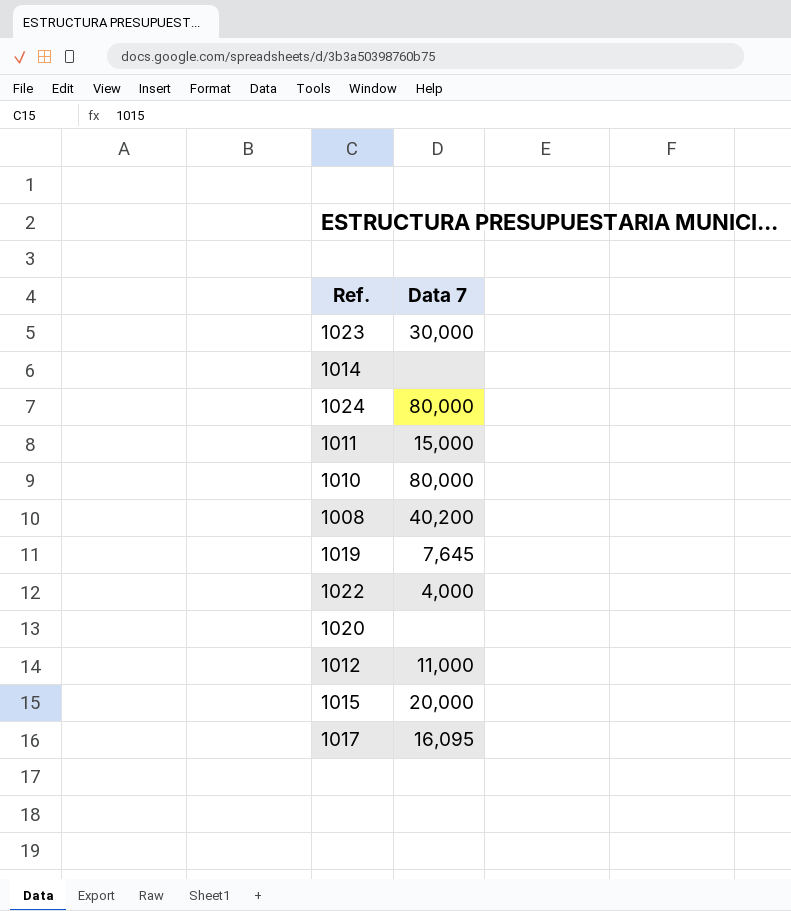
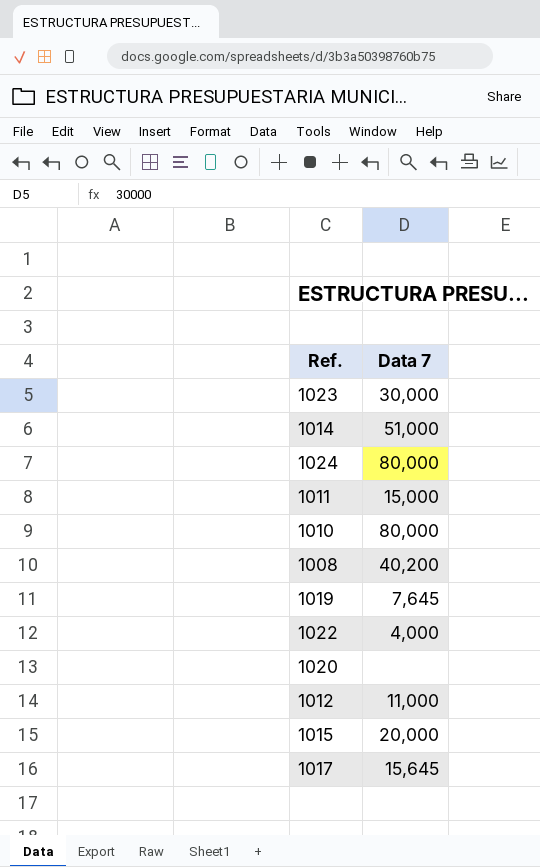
1014 | Data 7: none -> 51,000
1017 | Data 7: 16,095 -> 15,645

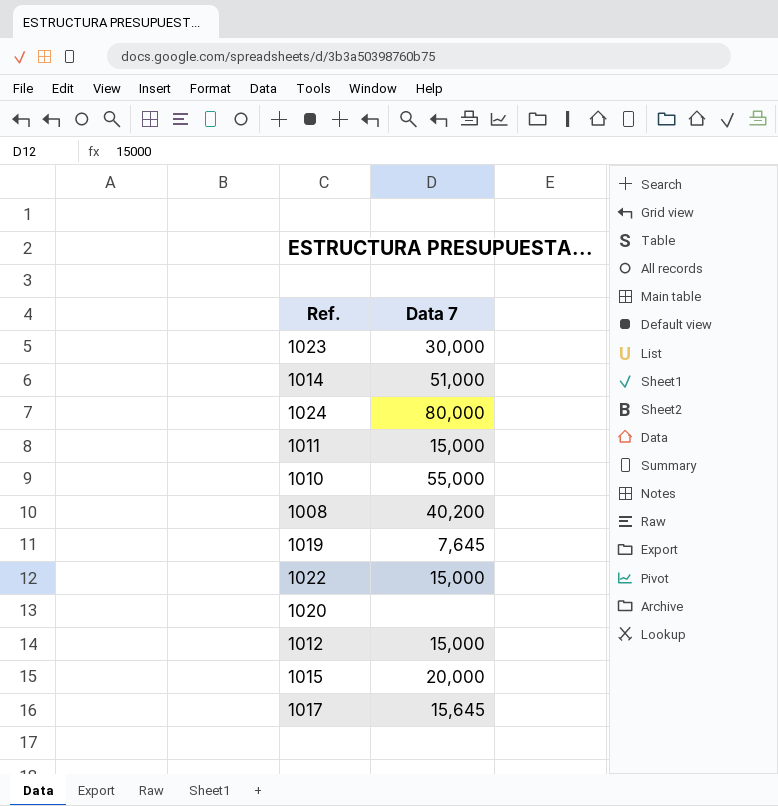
1010 | Data 7: 80,000 -> 55,000
1022 | Data 7: 4,000 -> 15,000
1012 | Data 7: 11,000 -> 15,000

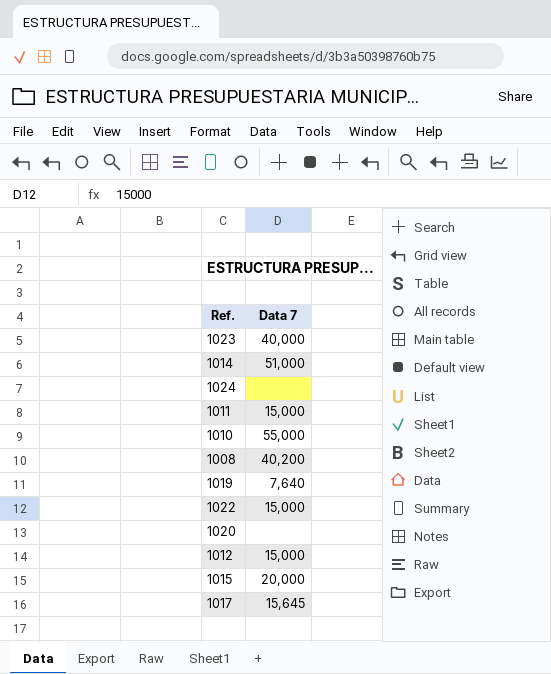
1023 | Data 7: 30,000 -> 40,000
1024 | Data 7: 80,000 -> none
1019 | Data 7: 7,645 -> 7,640

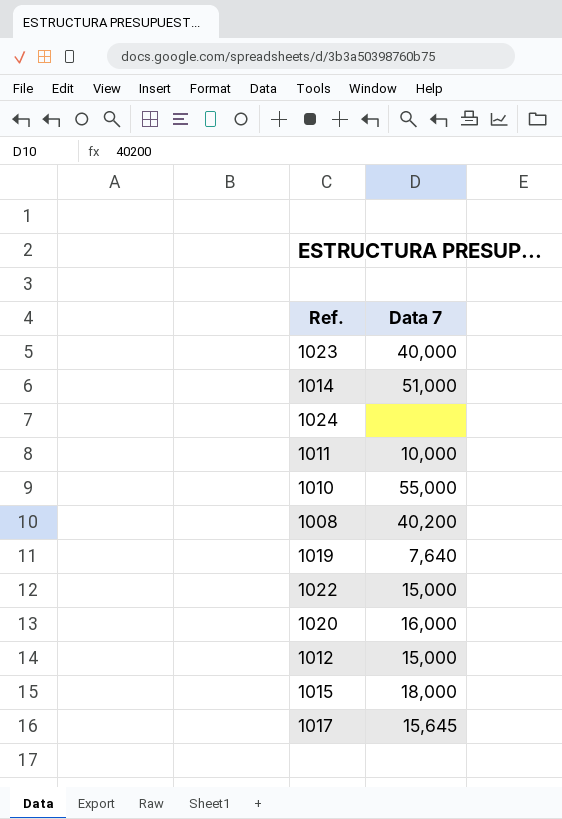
1011 | Data 7: 15,000 -> 10,000
1020 | Data 7: none -> 16,000
1015 | Data 7: 20,000 -> 18,000

